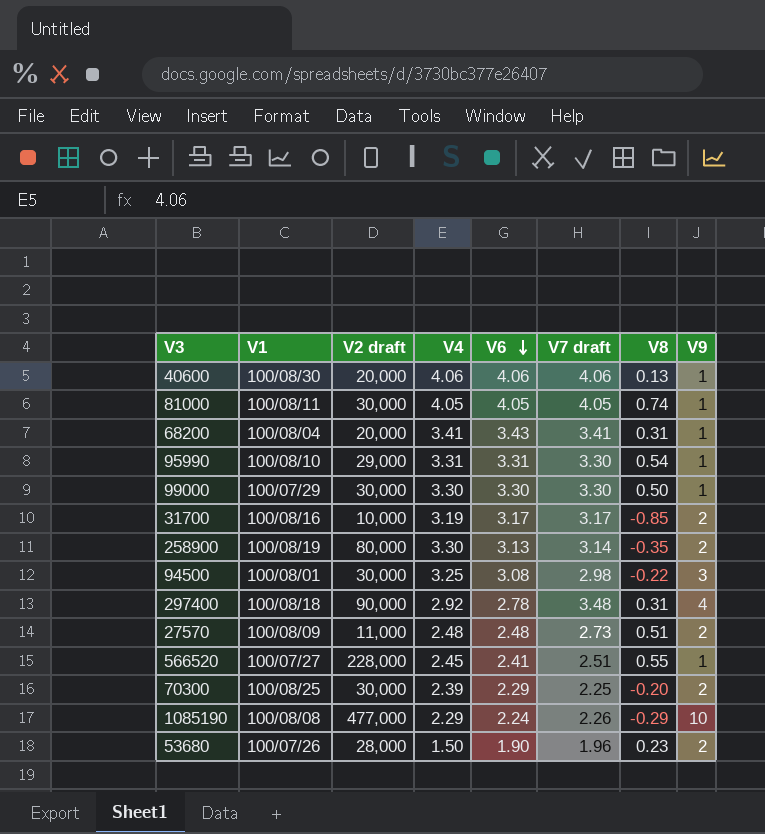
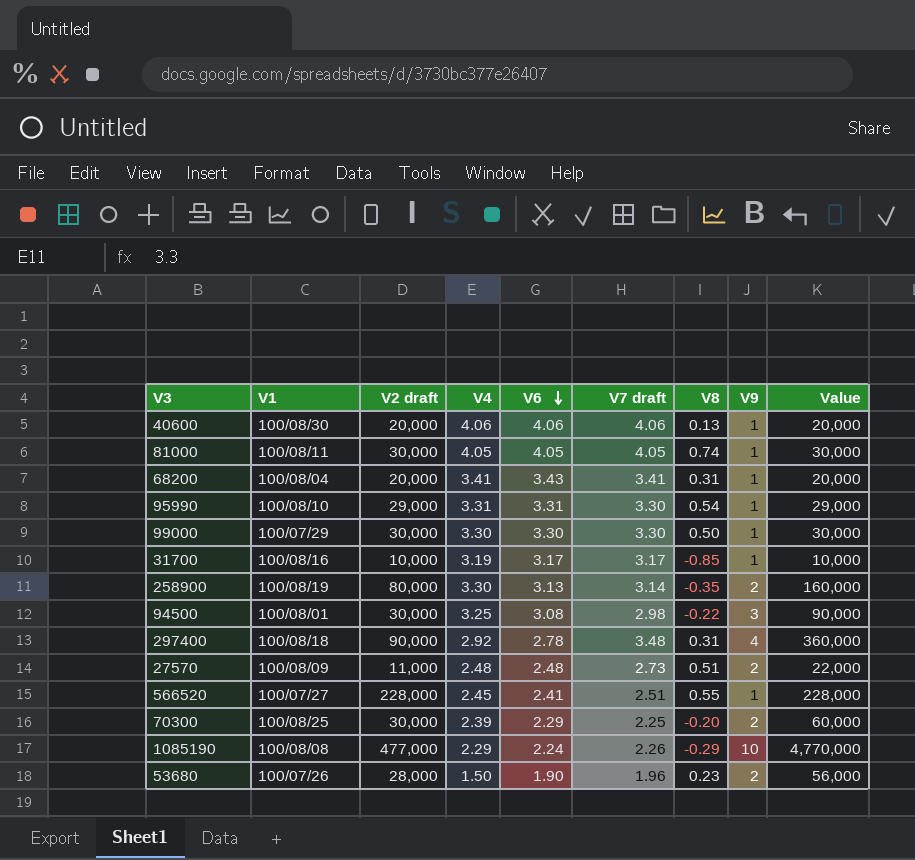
column Value | formula: none -> [V2 draft] * [V9]
31700 | V9: 2 -> 1

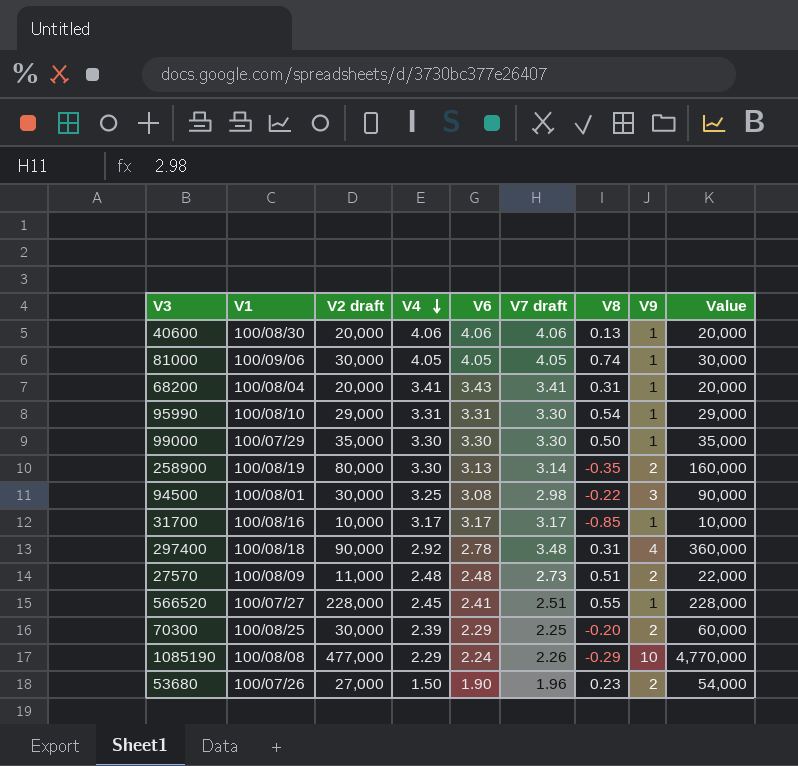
row order: V6 descending -> V4 descending
81000 | V1: 100/08/11 -> 100/09/06
99000 | V2 draft: 30,000 -> 35,000
99000 | Value: 30,000 -> 35,000
31700 | V4: 3.19 -> 3.17
53680 | V2 draft: 28,000 -> 27,000
53680 | Value: 56,000 -> 54,000

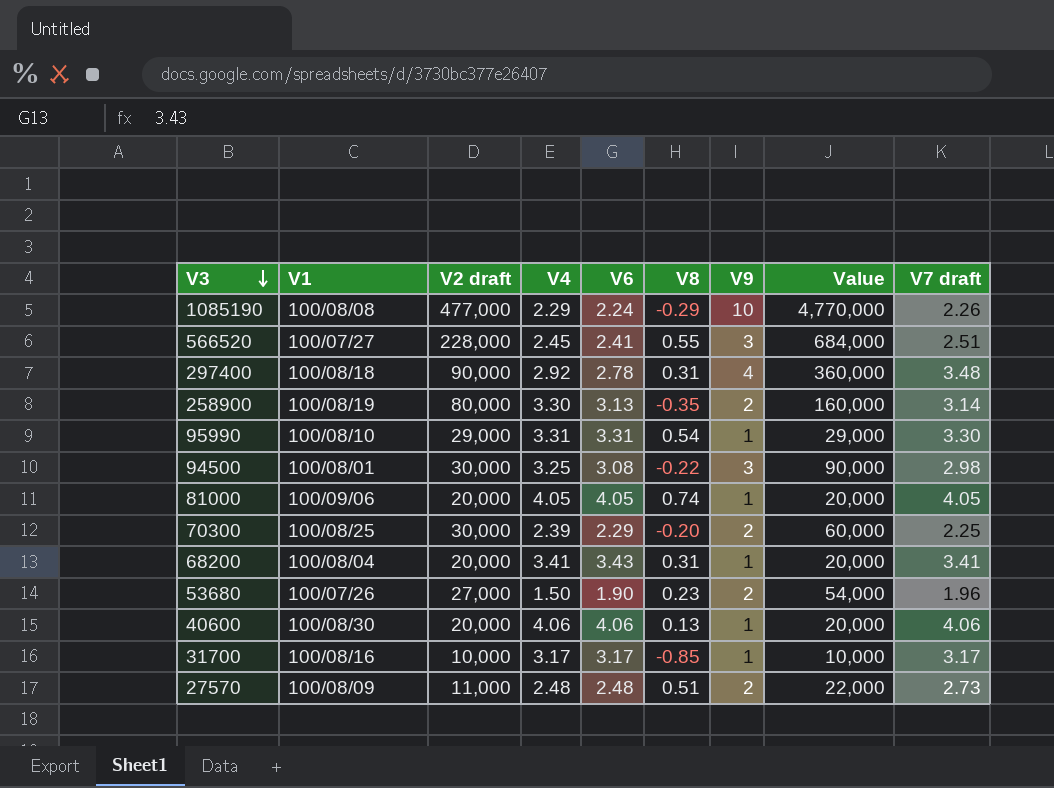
row order: V4 descending -> V3 descending
column V7 draft | position: 6 -> 9
row 99000: 100/07/29 | 35,000 | 3.30 | 3.30 | 3.30 | 0.50 | 1 | 35,000 -> none
566520 | V9: 1 -> 3
566520 | Value: 228,000 -> 684,000
81000 | V2 draft: 30,000 -> 20,000
81000 | Value: 30,000 -> 20,000

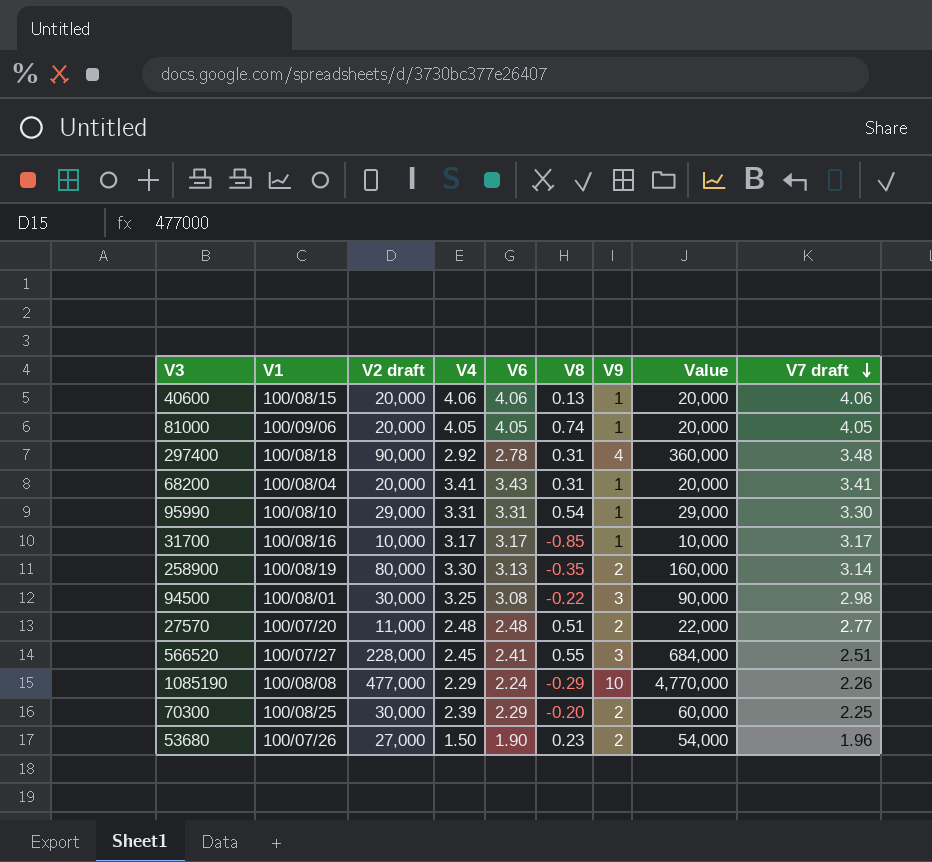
row order: V3 descending -> V7 draft descending
40600 | V1: 100/08/30 -> 100/08/15
27570 | V1: 100/08/09 -> 100/07/20
27570 | V7 draft: 2.73 -> 2.77

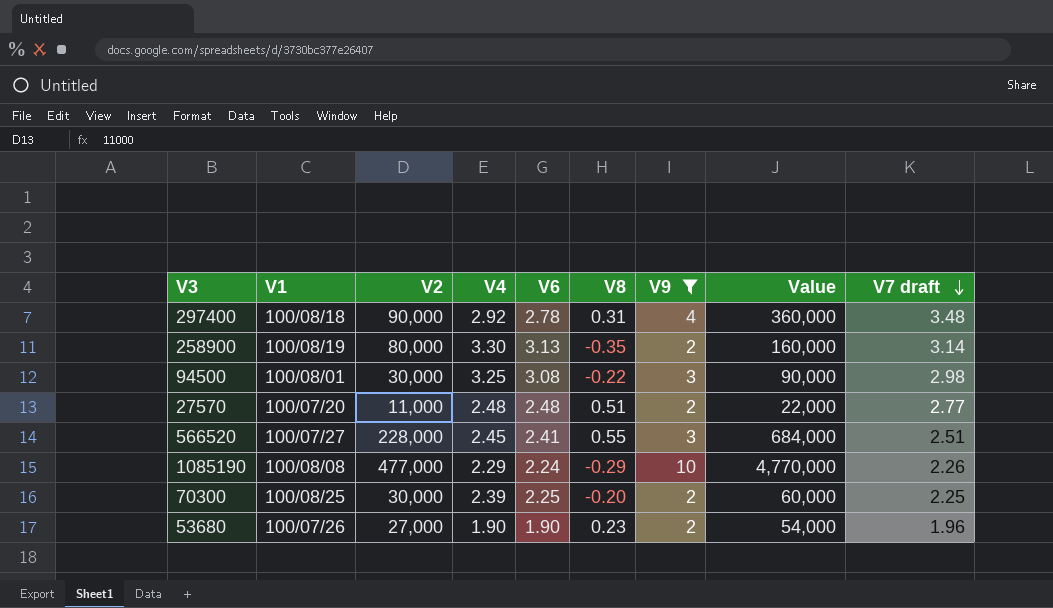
filter: none -> V9 != 1
column name: V2 draft -> V2
70300 | V6: 2.29 -> 2.25
53680 | V4: 1.50 -> 1.90

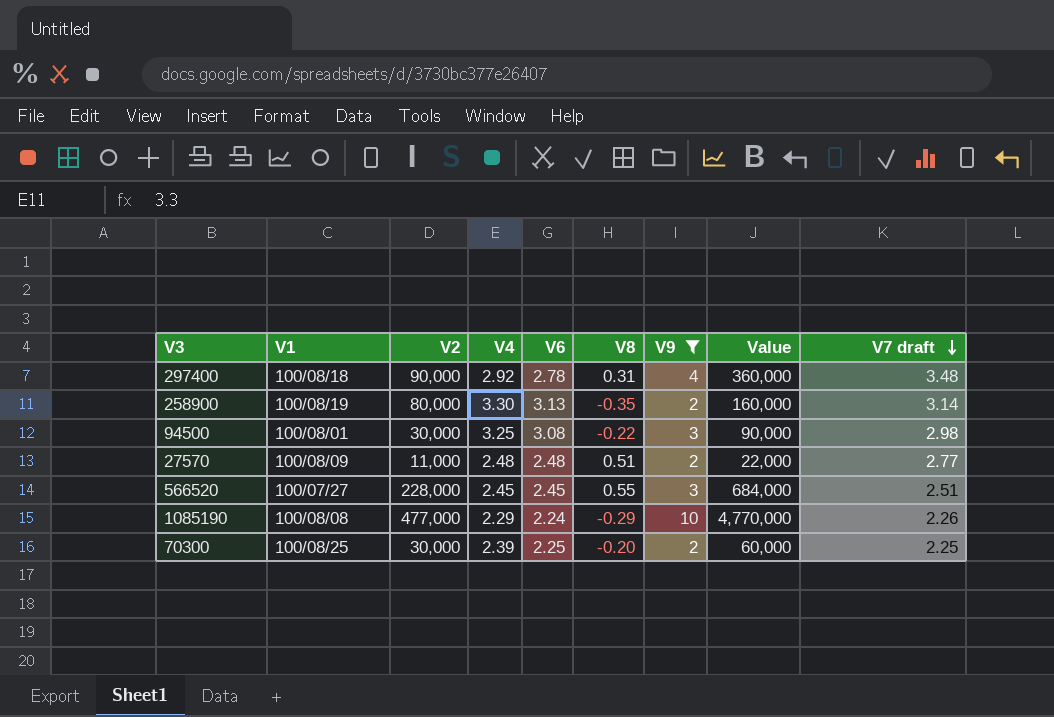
row 53680: 100/07/26 | 27,000 | 1.90 | 1.90 | 0.23 | 2 | 54,000 | 1.96 -> none
27570 | V1: 100/07/20 -> 100/08/09
566520 | V6: 2.41 -> 2.45

